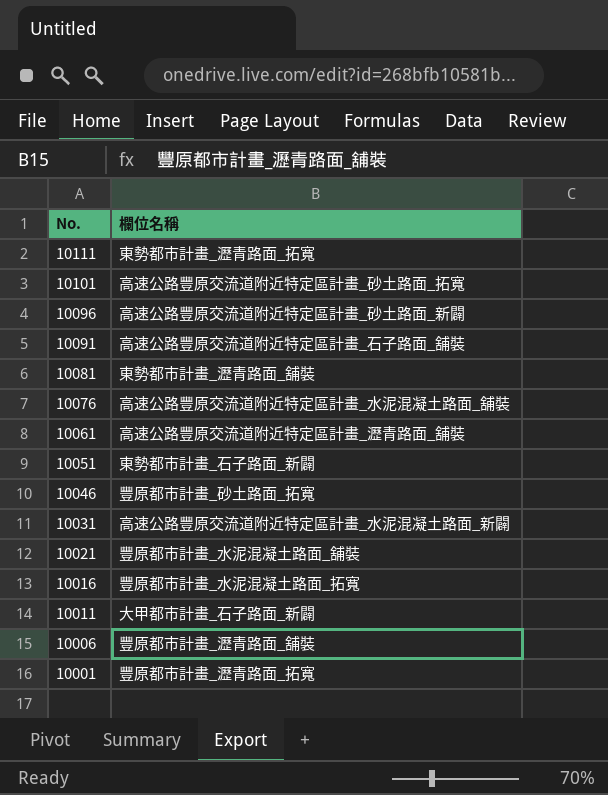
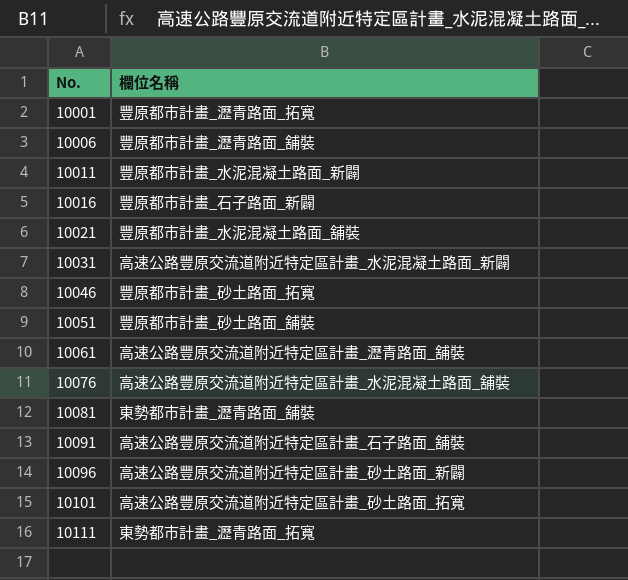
row order: No. descending -> No. ascending
10011 | 欄位名稱: 大甲都市計畫_石子路面_新闢 -> 豐原都市計畫_水泥混凝土路面_新闢
10016 | 欄位名稱: 豐原都市計畫_水泥混凝土路面_拓寬 -> 豐原都市計畫_石子路面_新闢
10051 | 欄位名稱: 東勢都市計畫_石子路面_新闢 -> 豐原都市計畫_砂土路面_舖裝

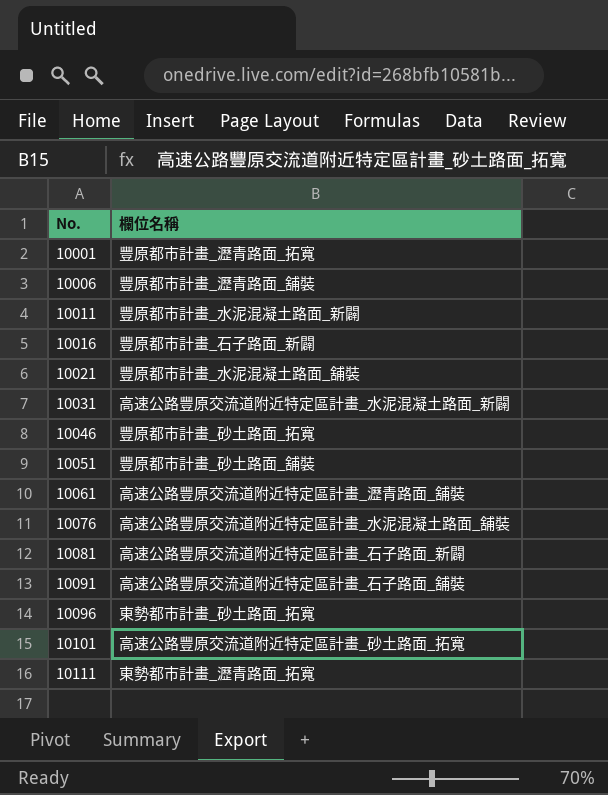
10081 | 欄位名稱: 東勢都市計畫_瀝青路面_舖裝 -> 高速公路豐原交流道附近特定區計畫_石子路面_新闢
10096 | 欄位名稱: 高速公路豐原交流道附近特定區計畫_砂土路面_新闢 -> 東勢都市計畫_砂土路面_拓寬

